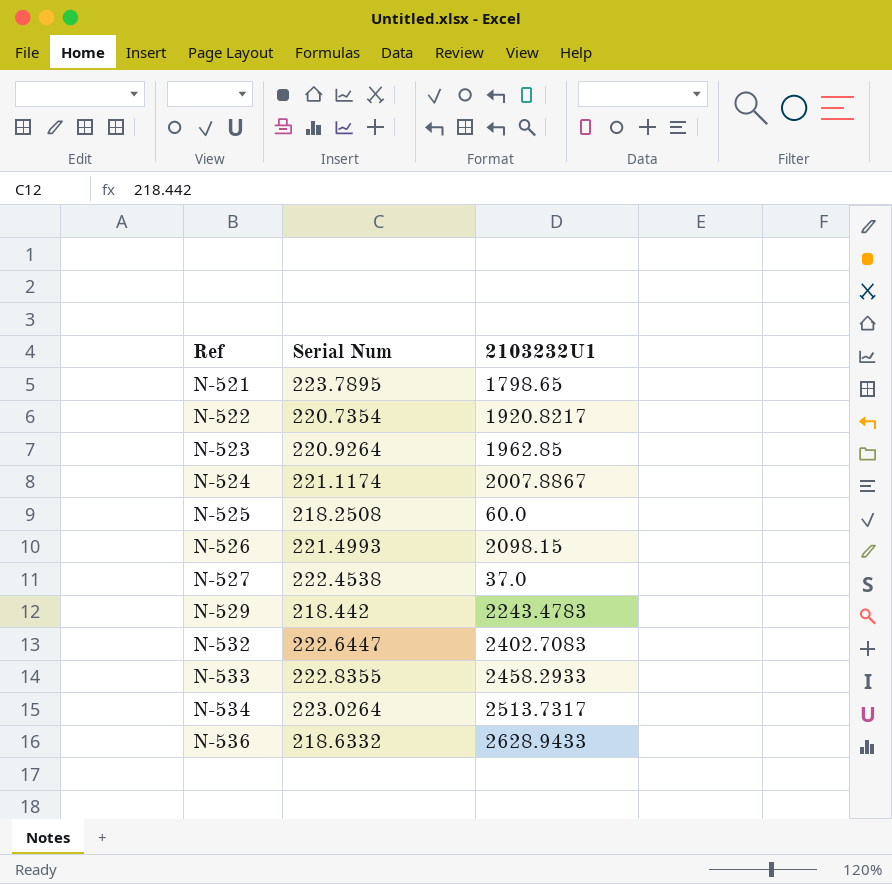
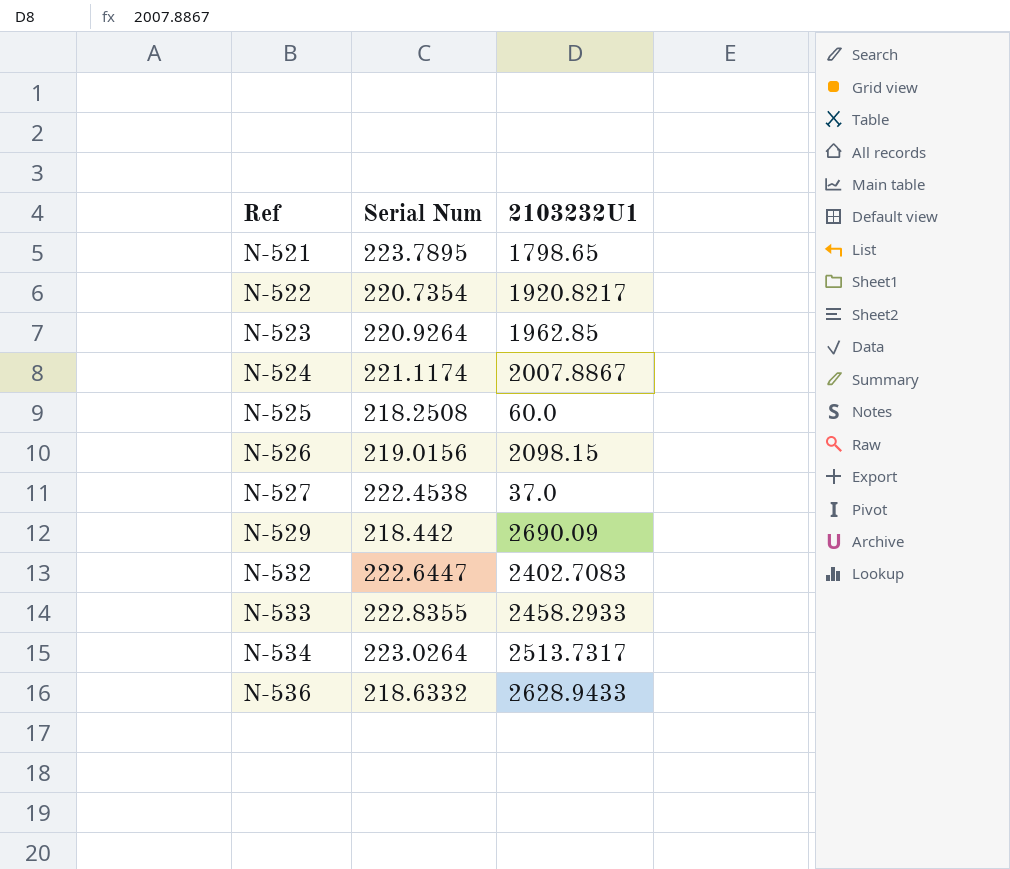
N-526 | Serial Num: 221.4993 -> 219.0156
N-529 | 2103232U1: 2243.4783 -> 2690.09

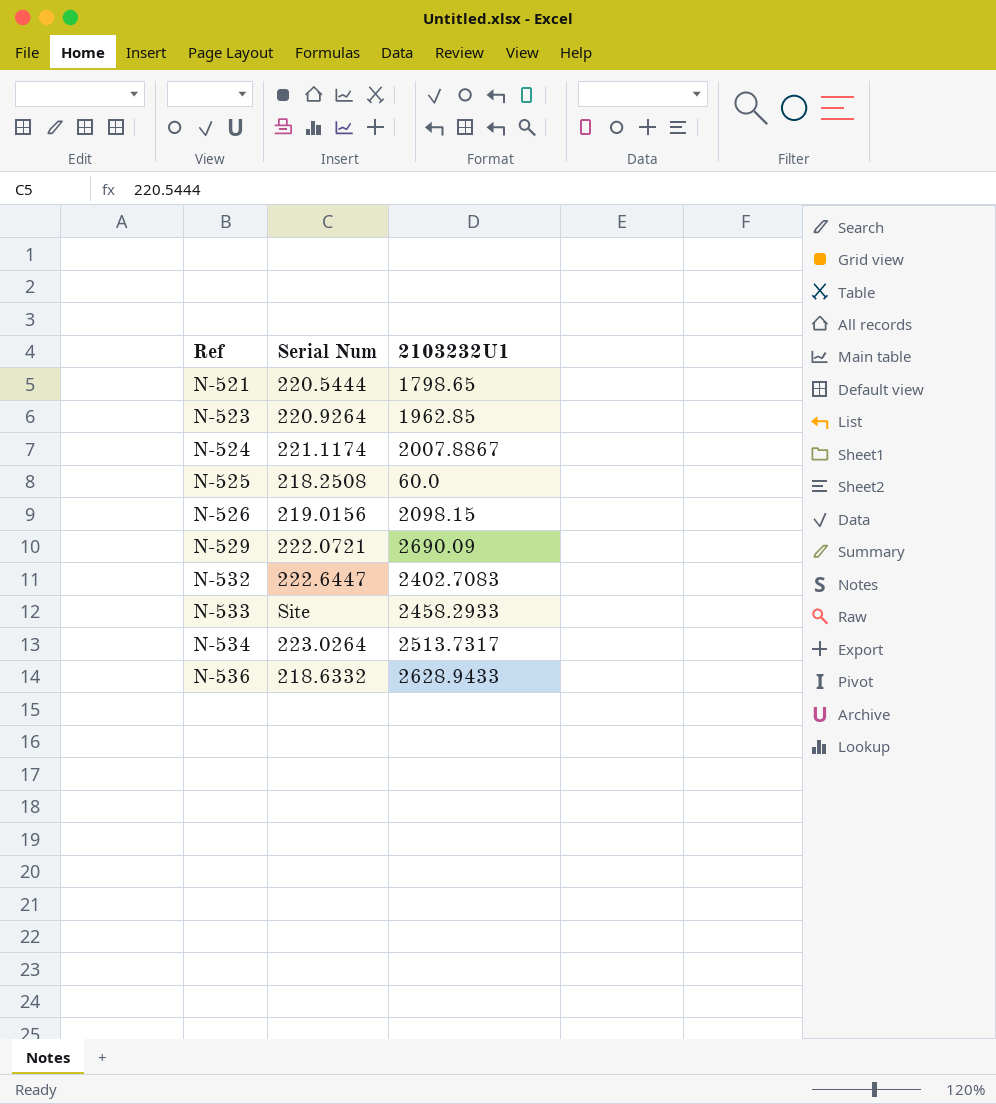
row N-522: 220.7354 | 1920.8217 -> none
row N-527: 222.4538 | 37.0 -> none
N-521 | Serial Num: 223.7895 -> 220.5444
N-529 | Serial Num: 218.442 -> 222.0721
N-533 | Serial Num: 222.8355 -> Site

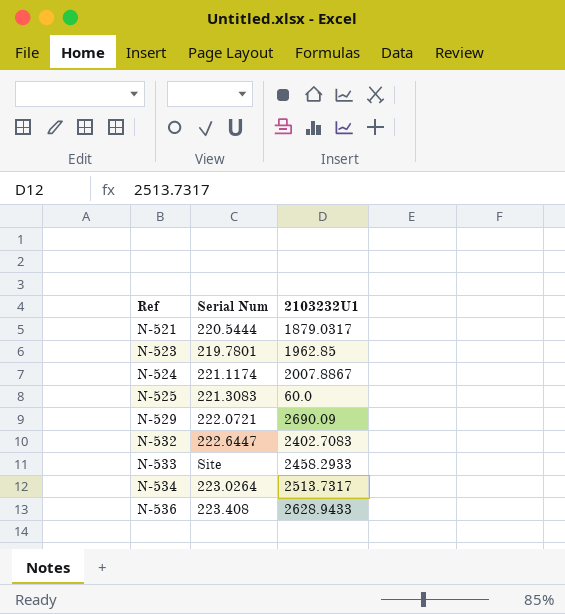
row N-526: 219.0156 | 2098.15 -> none
N-521 | 2103232U1: 1798.65 -> 1879.0317
N-523 | Serial Num: 220.9264 -> 219.7801
N-525 | Serial Num: 218.2508 -> 221.3083
N-536 | Serial Num: 218.6332 -> 223.408

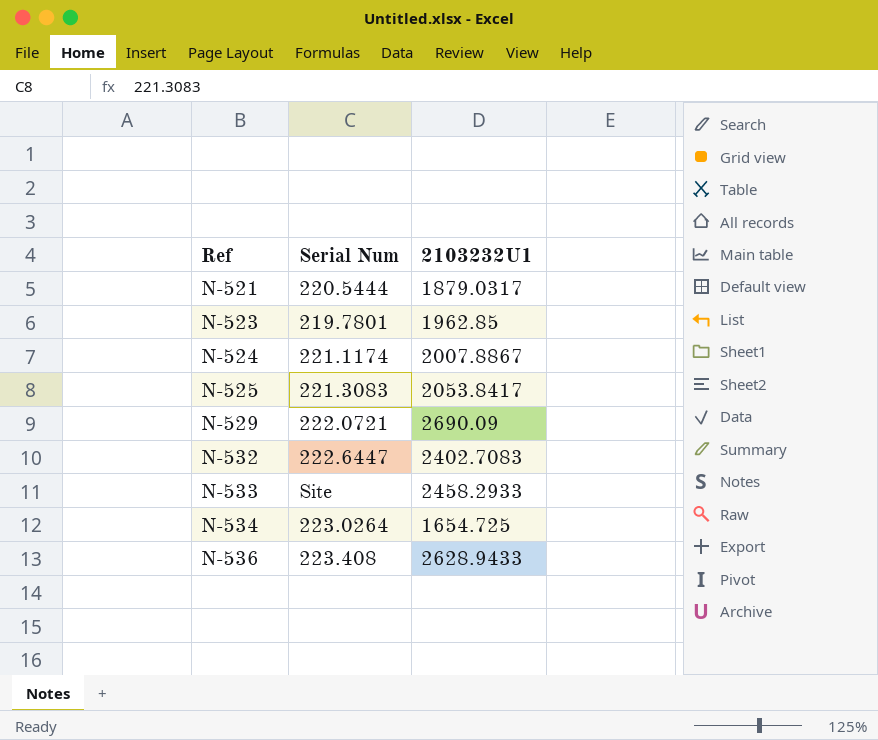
N-525 | 2103232U1: 60.0 -> 2053.8417
N-534 | 2103232U1: 2513.7317 -> 1654.725

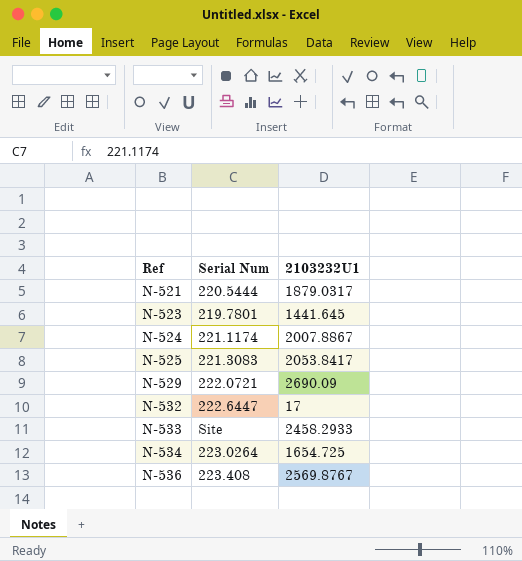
N-523 | 2103232U1: 1962.85 -> 1441.645
N-532 | 2103232U1: 2402.7083 -> 17
N-536 | 2103232U1: 2628.9433 -> 2569.8767

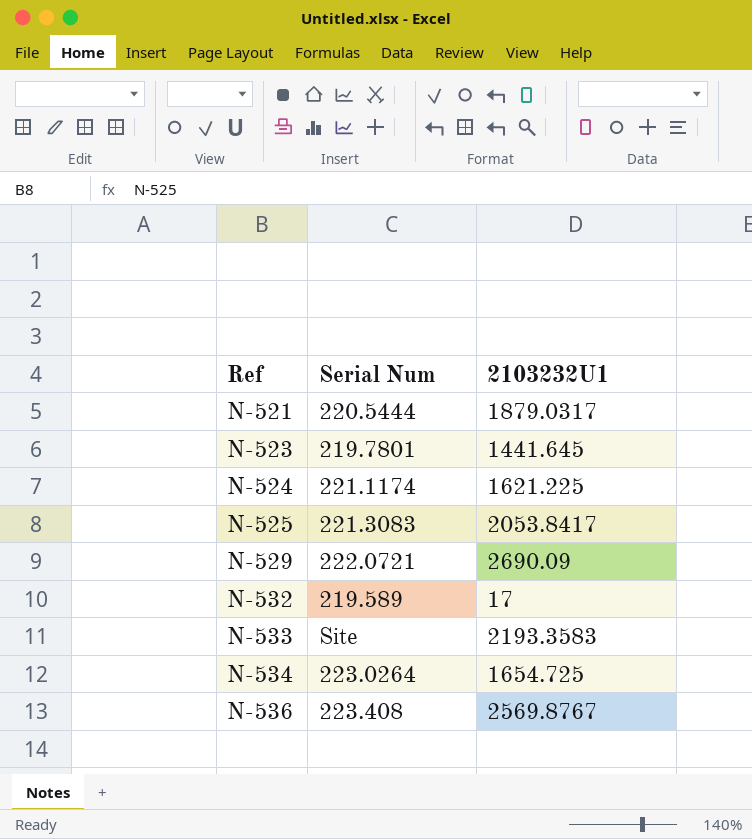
N-524 | 2103232U1: 2007.8867 -> 1621.225
N-532 | Serial Num: 222.6447 -> 219.589
N-533 | 2103232U1: 2458.2933 -> 2193.3583

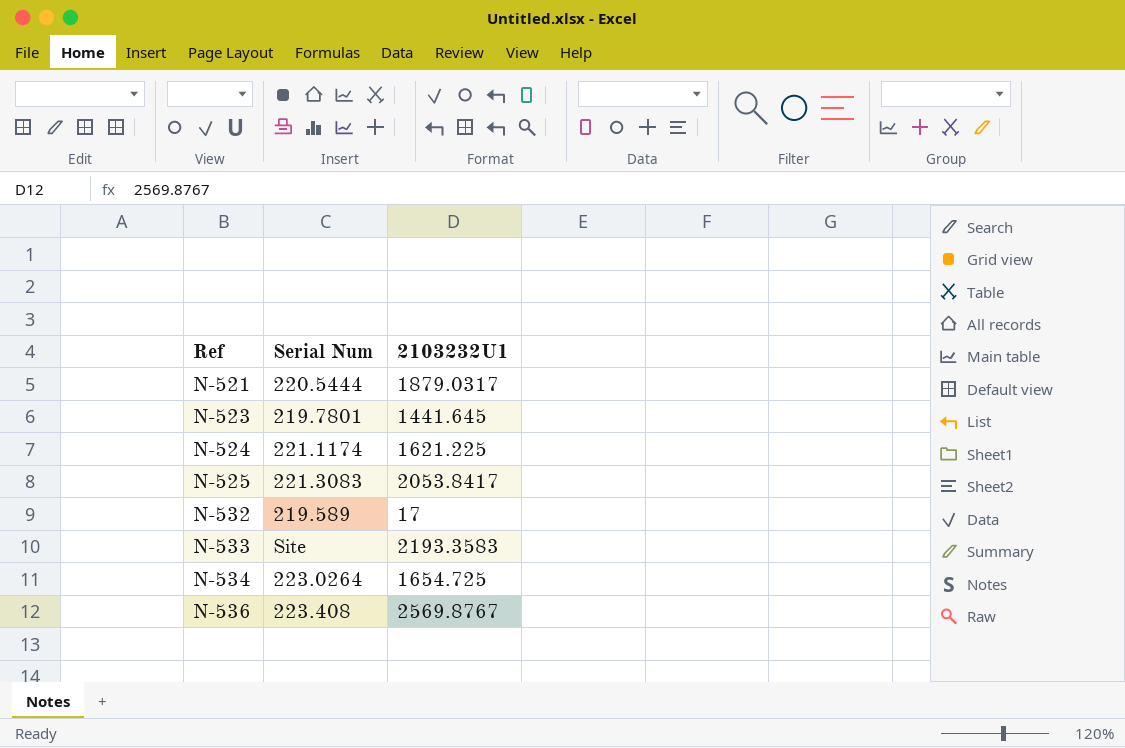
row N-529: 222.0721 | 2690.09 -> none

